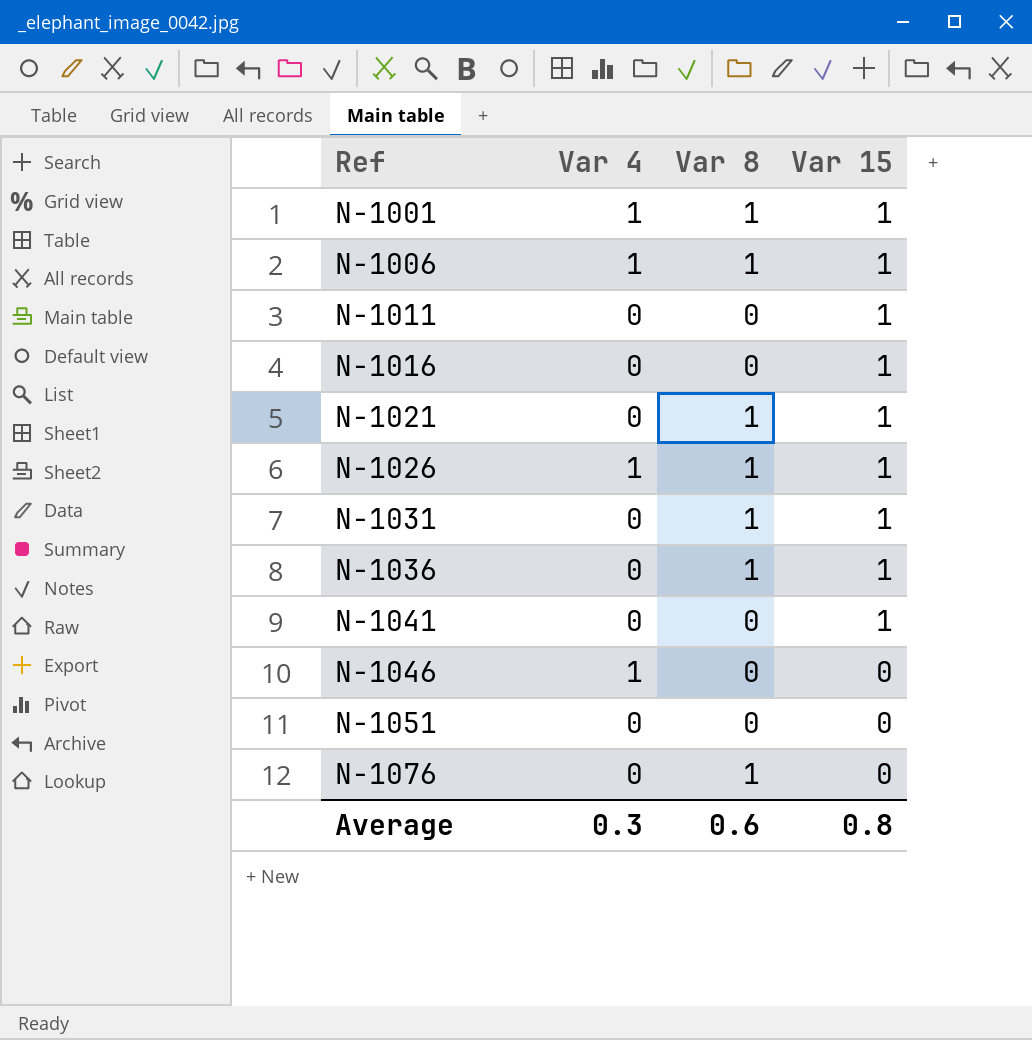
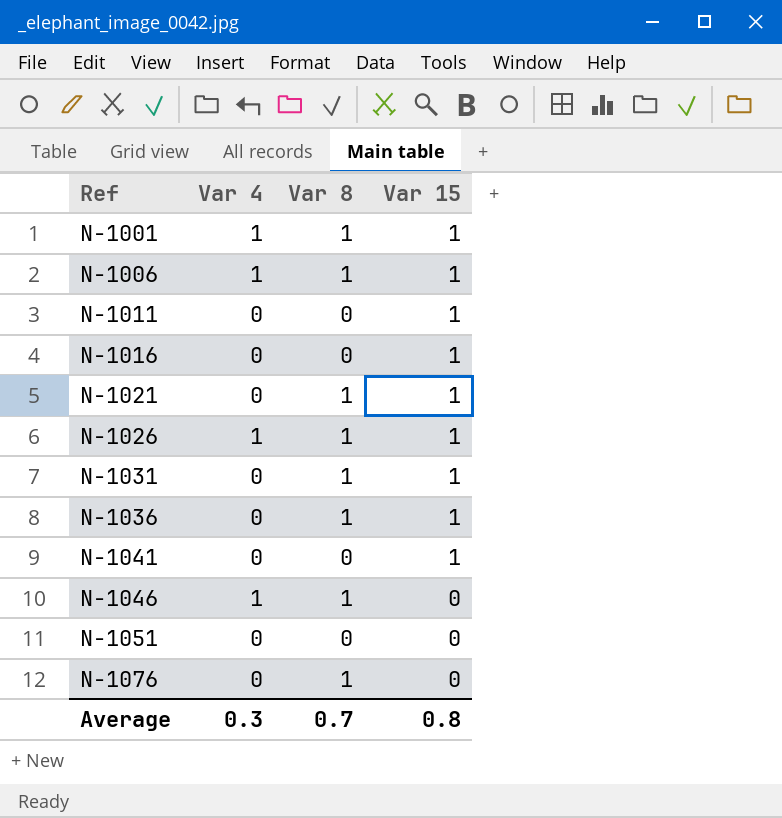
N-1046 | Var 8: 0 -> 1
Average | Var 8: 0.6 -> 0.7

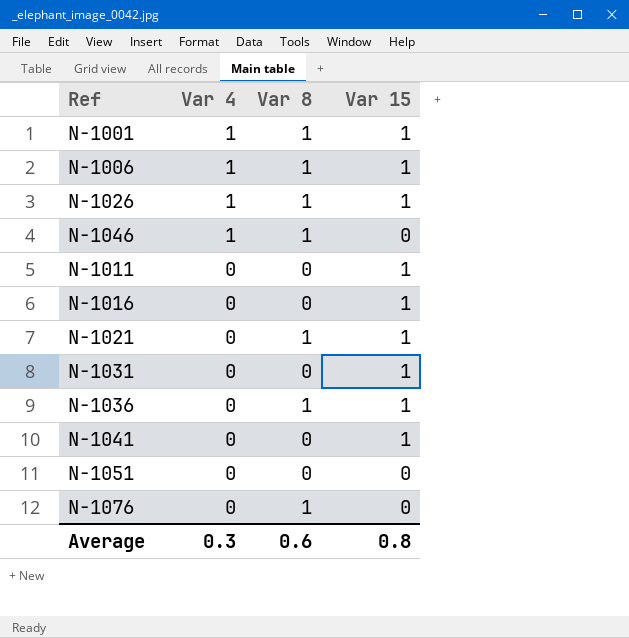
row order: Ref ascending -> Var 4 descending
N-1031 | Var 8: 1 -> 0
Average | Var 8: 0.7 -> 0.6

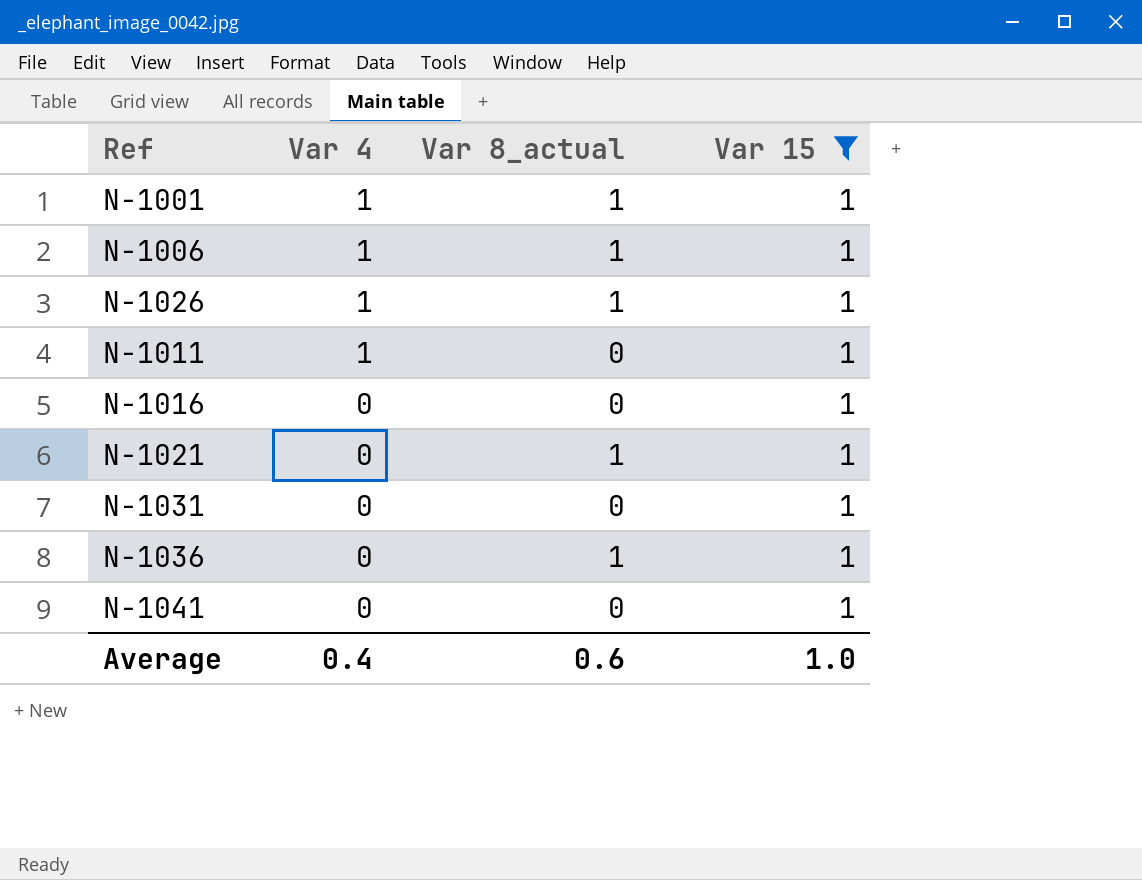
filter: none -> Var 15 = 1
column name: Var 8 -> Var 8_actual
N-1011 | Var 4: 0 -> 1
Average | Var 4: 0.3 -> 0.4
Average | Var 15: 0.8 -> 1.0

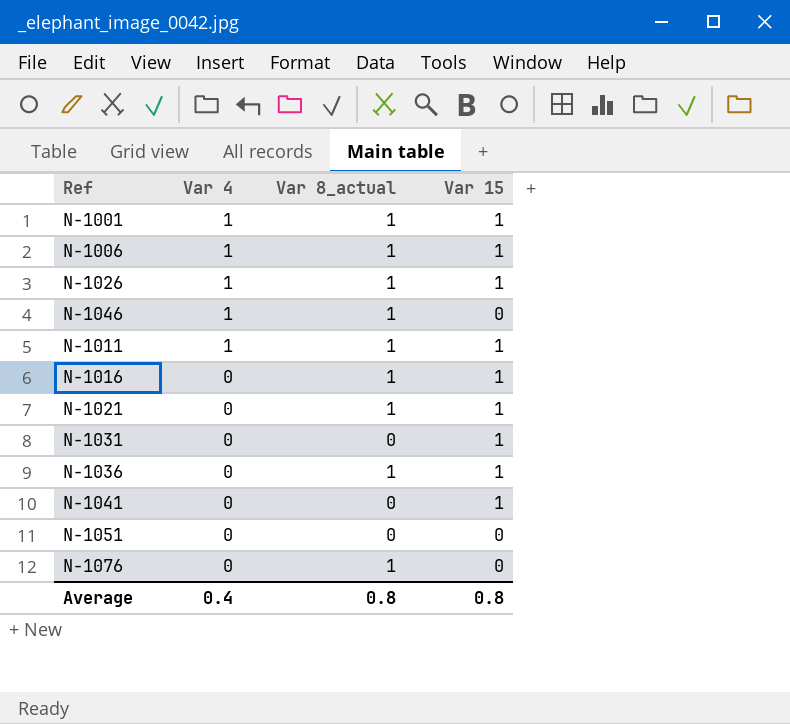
filter: Var 15 = 1 -> none
N-1011 | Var 8_actual: 0 -> 1
N-1016 | Var 8_actual: 0 -> 1
Average | Var 8_actual: 0.6 -> 0.8
Average | Var 15: 1.0 -> 0.8

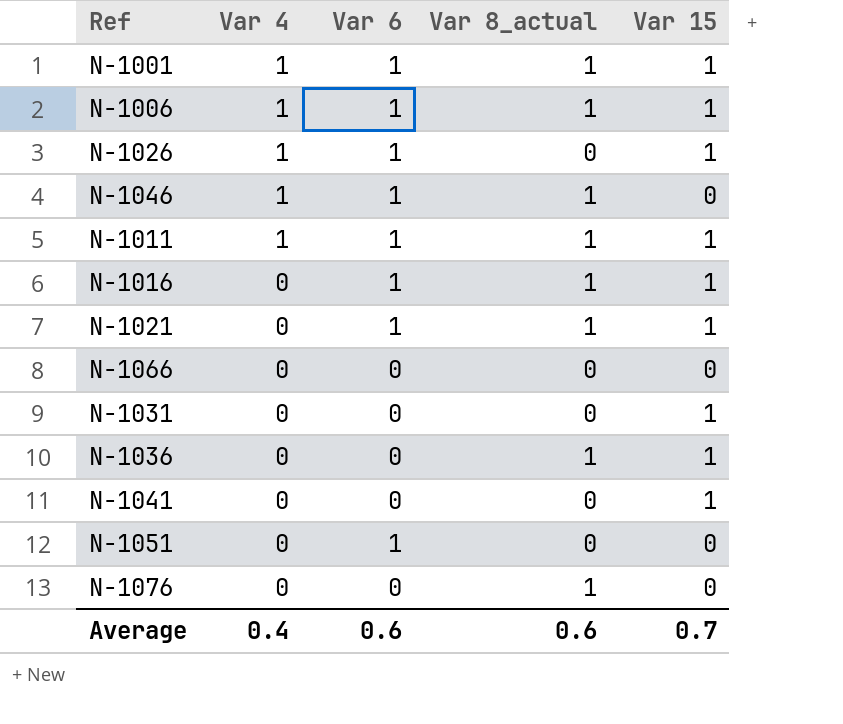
column Var 6 | position: none -> 3
N-1026 | Var 8_actual: 1 -> 0
row N-1066: none -> 0 | 0 | 0 | 0
Average | Var 8_actual: 0.8 -> 0.6
Average | Var 15: 0.8 -> 0.7

